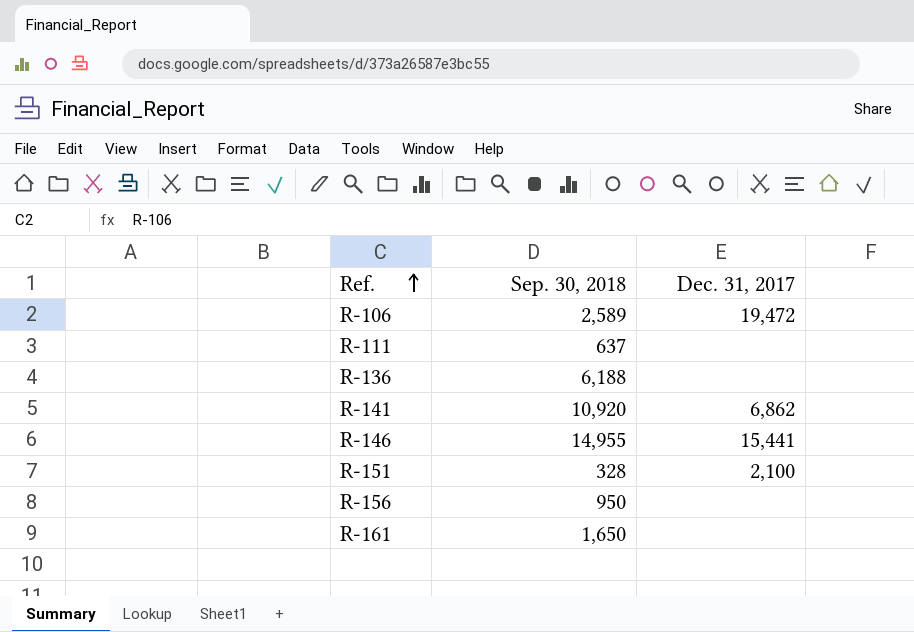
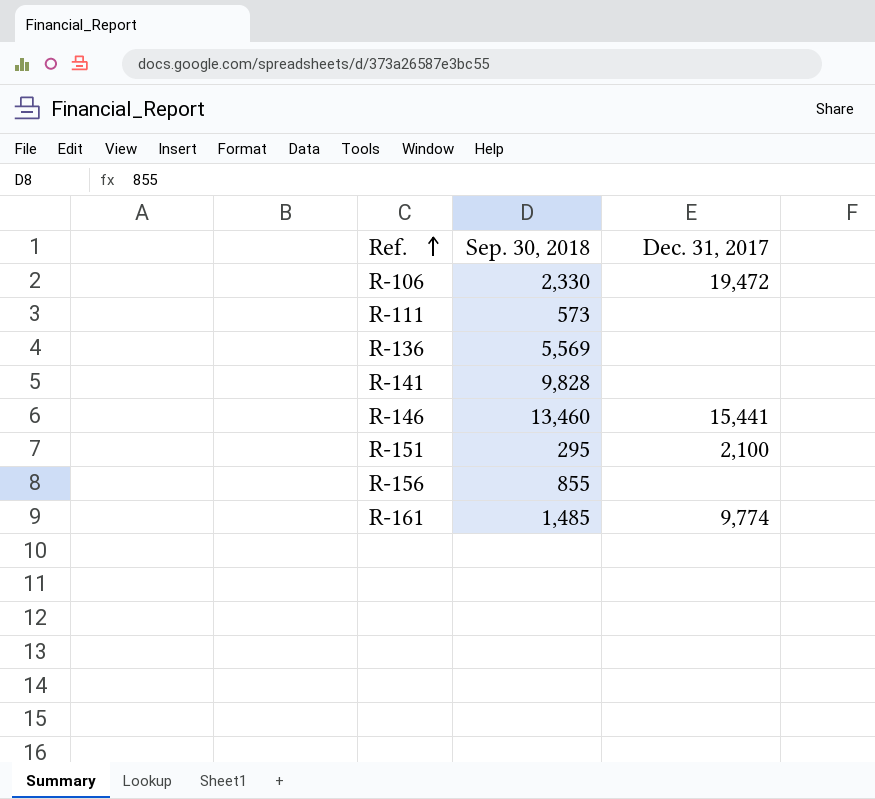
R-106 | Sep. 30, 2018: 2,589 -> 2,330
R-111 | Sep. 30, 2018: 637 -> 573
R-136 | Sep. 30, 2018: 6,188 -> 5,569
R-141 | Sep. 30, 2018: 10,920 -> 9,828
R-141 | Dec. 31, 2017: 6,862 -> none
R-146 | Sep. 30, 2018: 14,955 -> 13,460
R-151 | Sep. 30, 2018: 328 -> 295
R-156 | Sep. 30, 2018: 950 -> 855
R-161 | Sep. 30, 2018: 1,650 -> 1,485
R-161 | Dec. 31, 2017: none -> 9,774

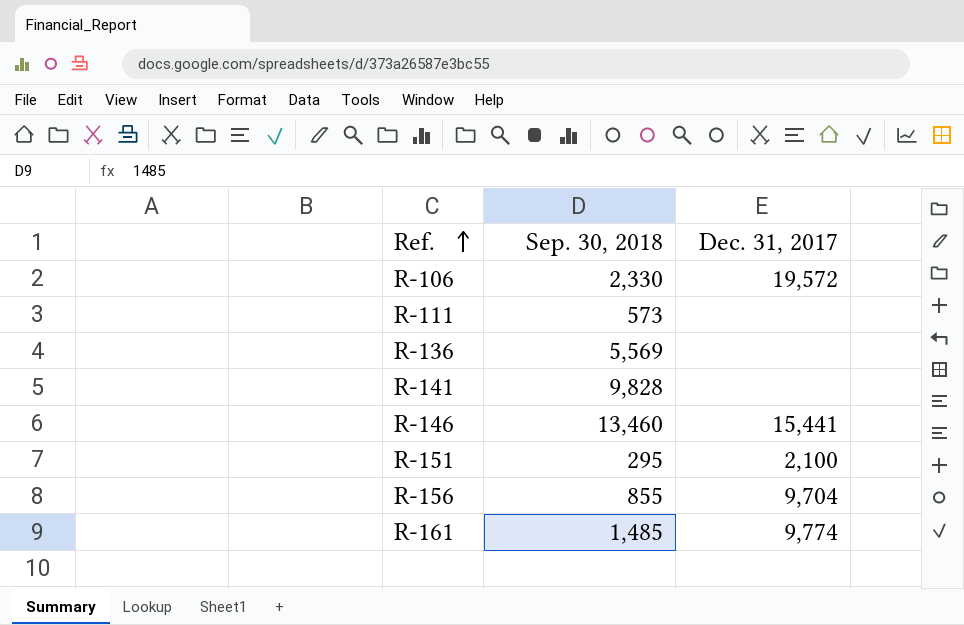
R-106 | Dec. 31, 2017: 19,472 -> 19,572
R-156 | Dec. 31, 2017: none -> 9,704

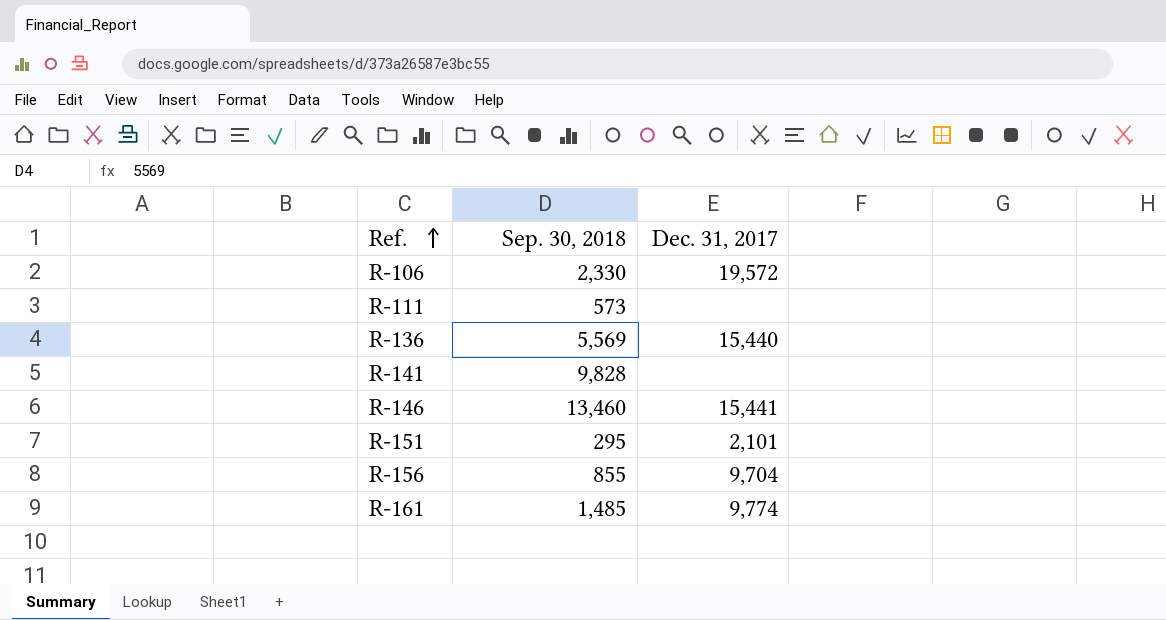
R-136 | Dec. 31, 2017: none -> 15,440
R-151 | Dec. 31, 2017: 2,100 -> 2,101

